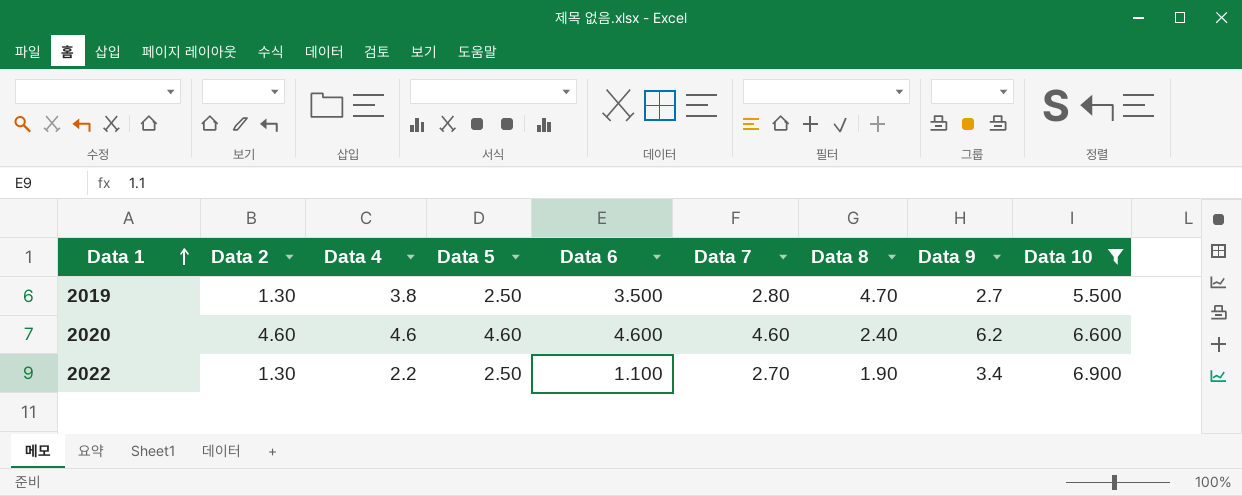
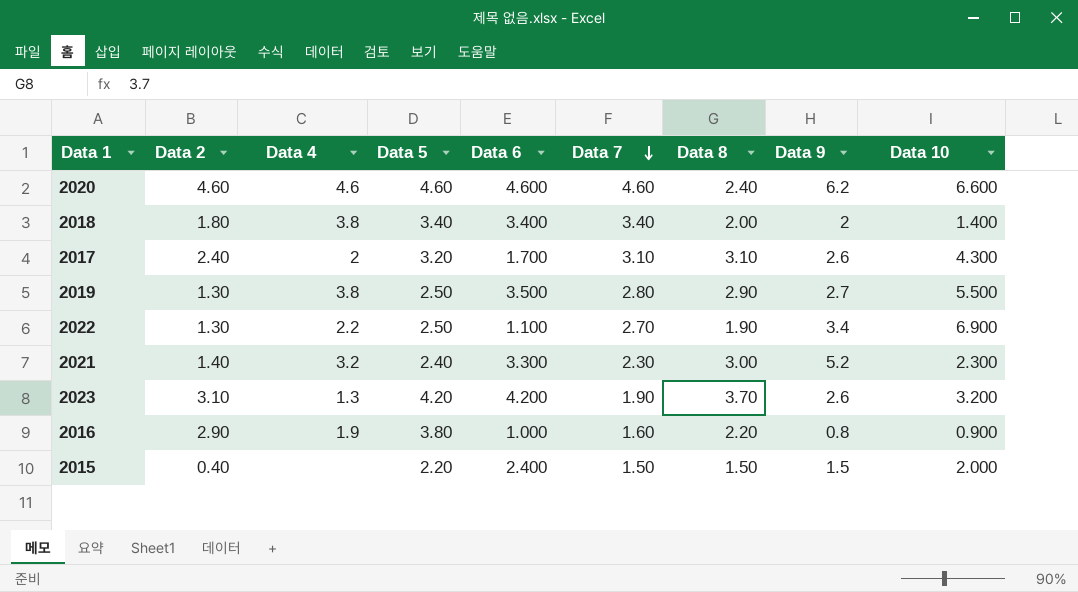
filter: Data 10 >= 5.500 -> none
row order: Data 1 ascending -> Data 7 descending
2019 | Data 8: 4.70 -> 2.90

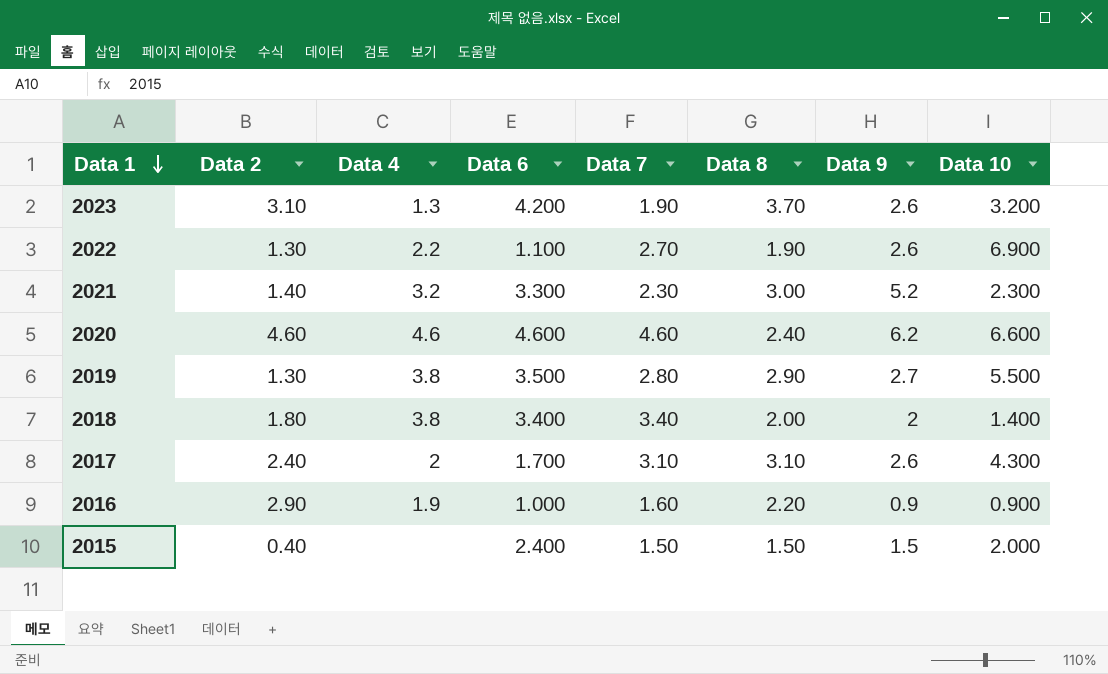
row order: Data 7 descending -> Data 1 descending
column Data 5 | position: 4 -> none
2022 | Data 9: 3.4 -> 2.6
2016 | Data 9: 0.8 -> 0.9

